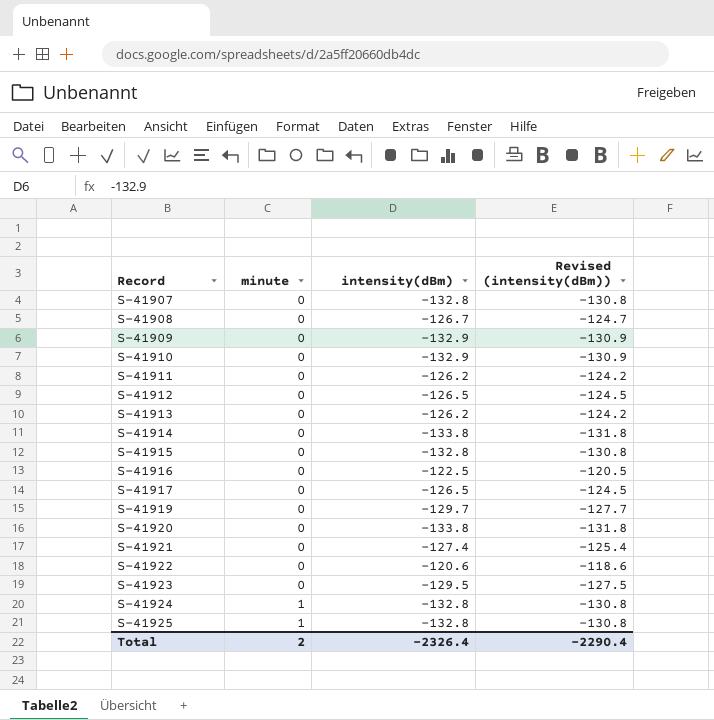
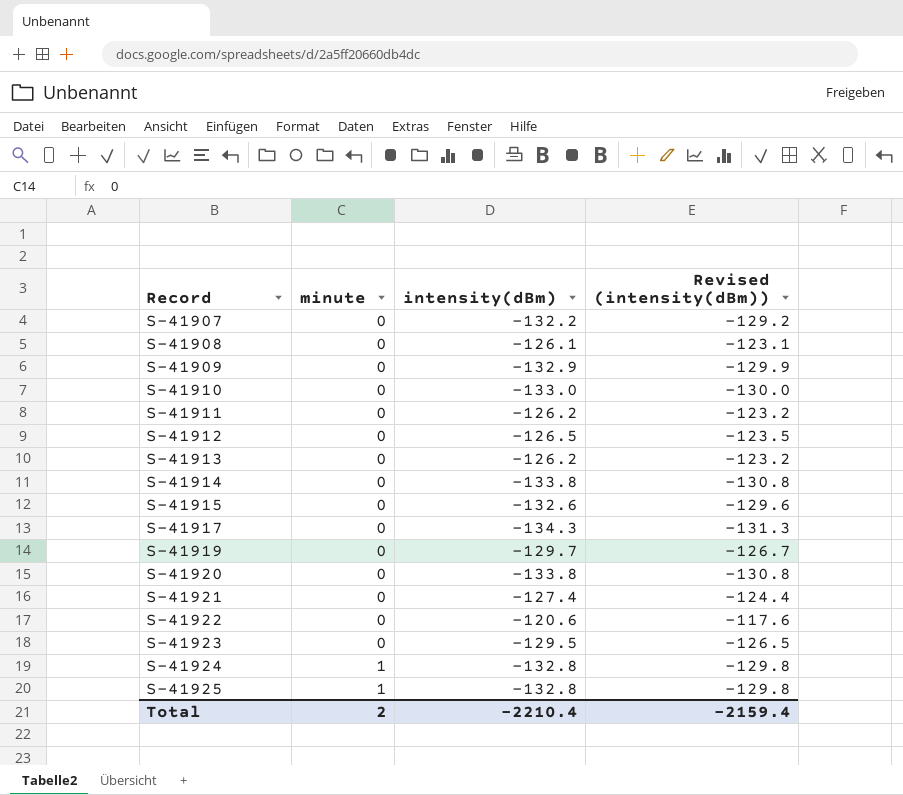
column Revised (intensity(dBm)) | formula: [intensity(dBm)] + 2 -> [intensity(dBm)] + 3
row S-41916: 0 | -122.5 | -120.5 -> none
S-41907 | intensity(dBm): -132.8 -> -132.2
S-41908 | intensity(dBm): -126.7 -> -126.1
S-41910 | intensity(dBm): -132.9 -> -133.0
S-41915 | intensity(dBm): -132.8 -> -132.6
S-41917 | intensity(dBm): -126.5 -> -134.3
Total | intensity(dBm): -2326.4 -> -2210.4
Total | Revised (intensity(dBm)): -2290.4 -> -2159.4

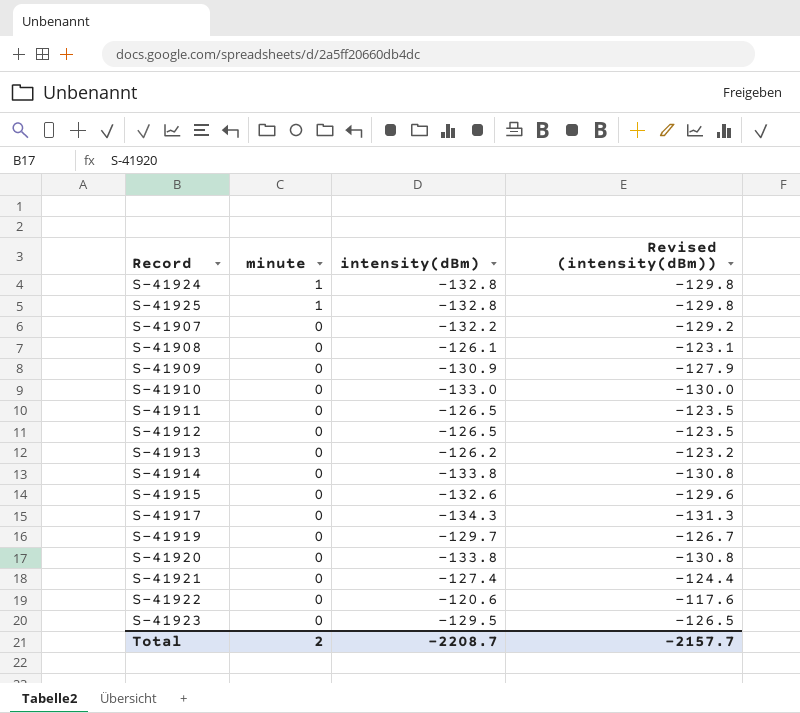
row order: Record ascending -> minute descending
S-41909 | intensity(dBm): -132.9 -> -130.9
S-41909 | Revised (intensity(dBm)): -129.9 -> -127.9
S-41911 | intensity(dBm): -126.2 -> -126.5
S-41911 | Revised (intensity(dBm)): -123.2 -> -123.5
Total | intensity(dBm): -2210.4 -> -2208.7
Total | Revised (intensity(dBm)): -2159.4 -> -2157.7

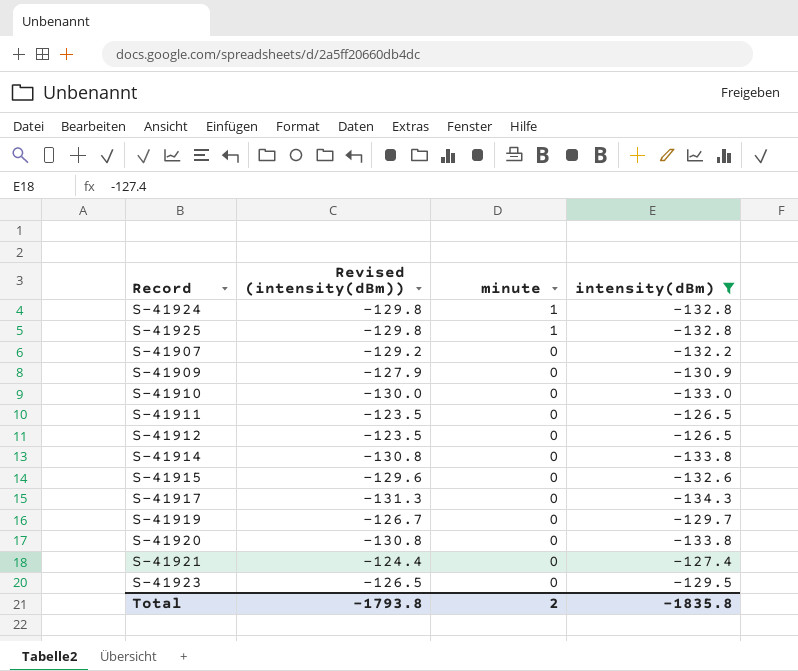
filter: none -> intensity(dBm) <= -126.5
column Revised (intensity(dBm)) | position: 4 -> 2
Total | Revised (intensity(dBm)): -2157.7 -> -1793.8
Total | intensity(dBm): -2208.7 -> -1835.8

